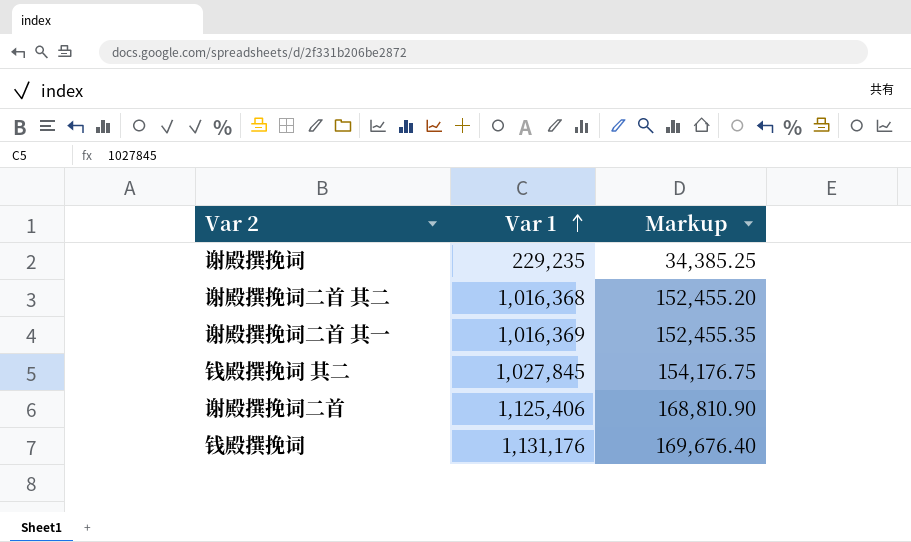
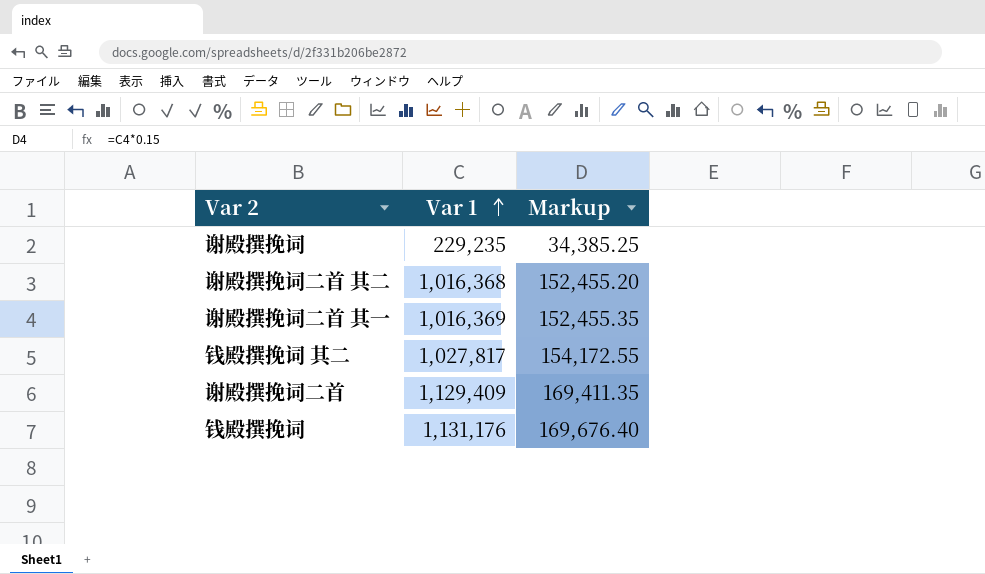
钱殿撰挽词 其二 | Var 1: 1,027,845 -> 1,027,817
钱殿撰挽词 其二 | Markup: 154,176.75 -> 154,172.55
谢殿撰挽词二首 | Var 1: 1,125,406 -> 1,129,409
谢殿撰挽词二首 | Markup: 168,810.90 -> 169,411.35

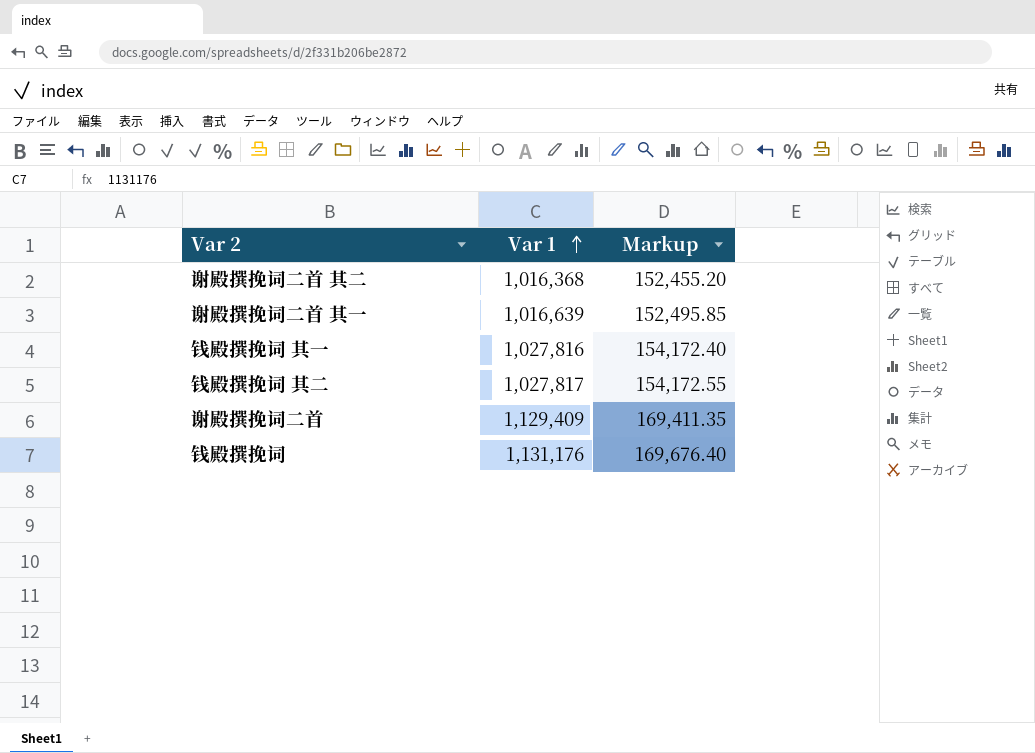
row 谢殿撰挽词: 229,235 | 34,385.25 -> none
谢殿撰挽词二首 其一 | Var 1: 1,016,369 -> 1,016,639
谢殿撰挽词二首 其一 | Markup: 152,455.35 -> 152,495.85
row 钱殿撰挽词 其一: none -> 1,027,816 | 154,172.40

